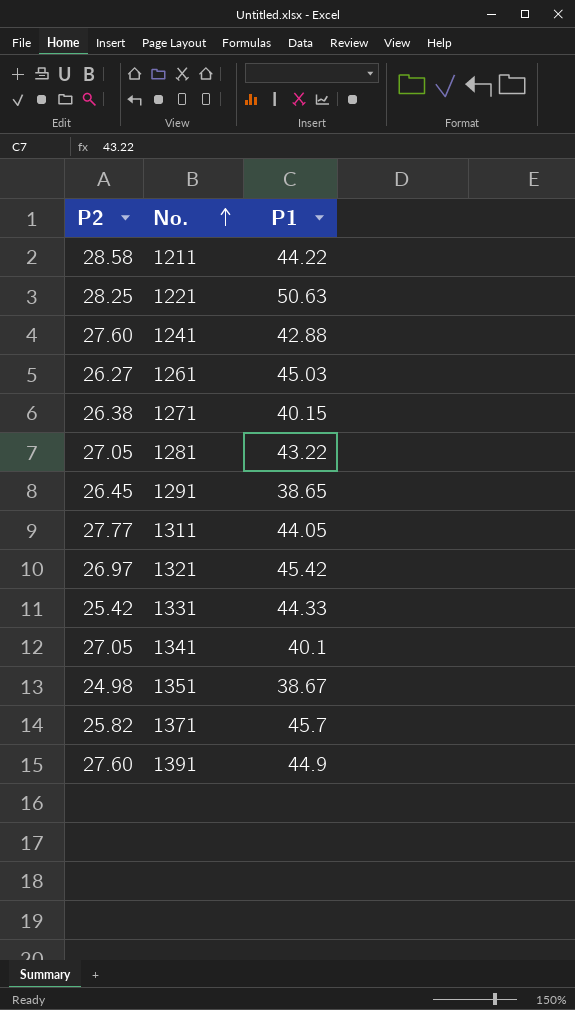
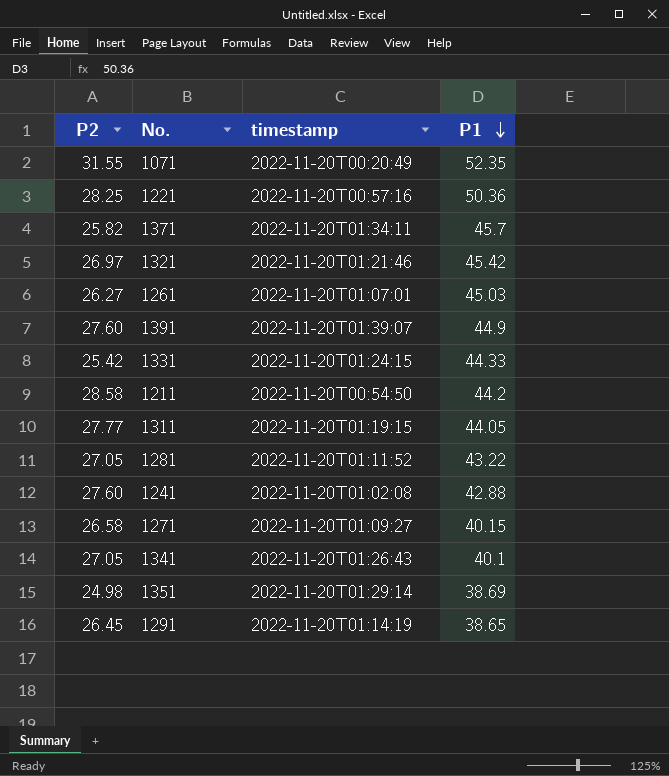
row order: No. ascending -> P1 descending
column timestamp | position: none -> 3
row 1071: none -> 31.55 | 2022-11-20T00:20:49 | 52.35
1221 | P1: 50.63 -> 50.36
1211 | P1: 44.22 -> 44.2
1271 | P2: 26.38 -> 26.58
1351 | P1: 38.67 -> 38.69

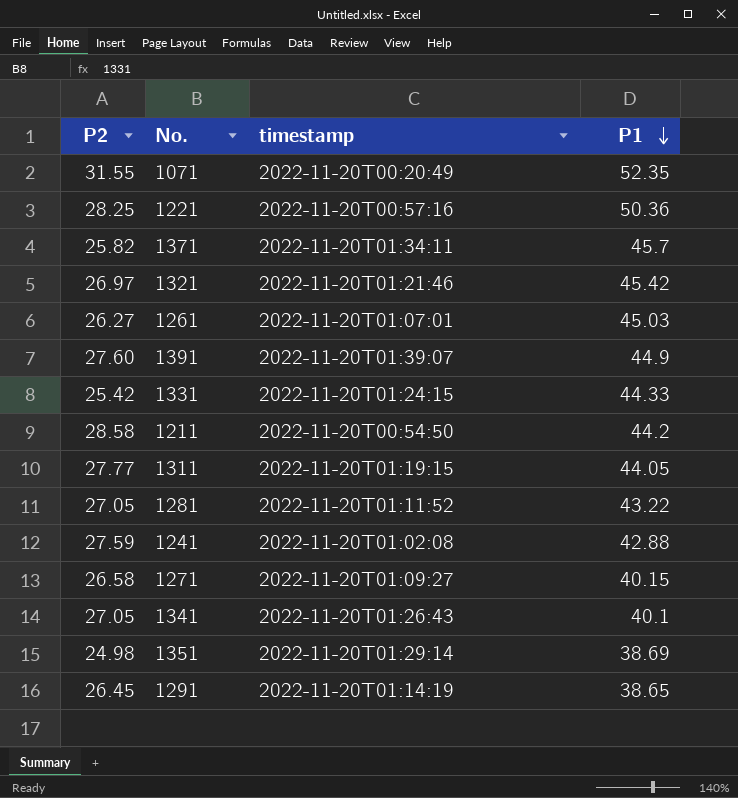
1241 | P2: 27.60 -> 27.59

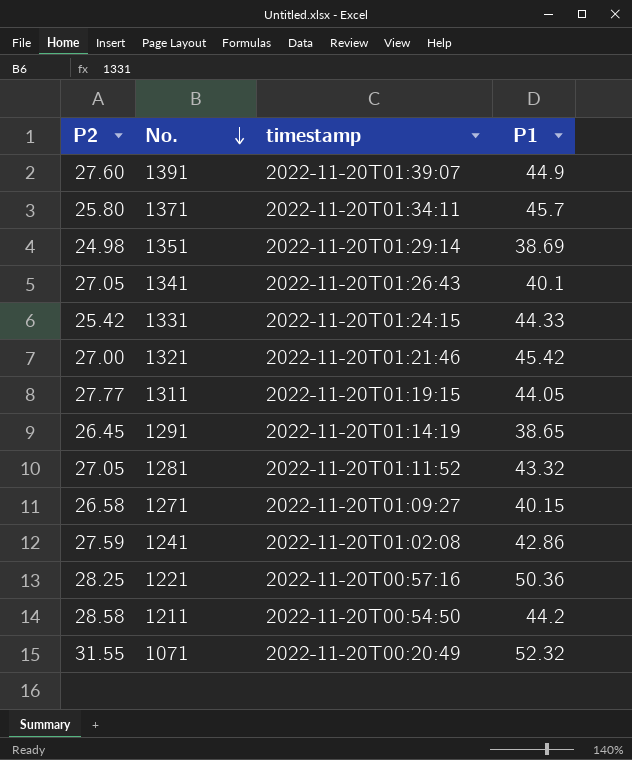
row order: P1 descending -> No. descending
row 1261: 26.27 | 2022-11-20T01:07:01 | 45.03 -> none
1371 | P2: 25.82 -> 25.80
1321 | P2: 26.97 -> 27.00
1281 | P1: 43.22 -> 43.32
1241 | P1: 42.88 -> 42.86
1071 | P1: 52.35 -> 52.32

